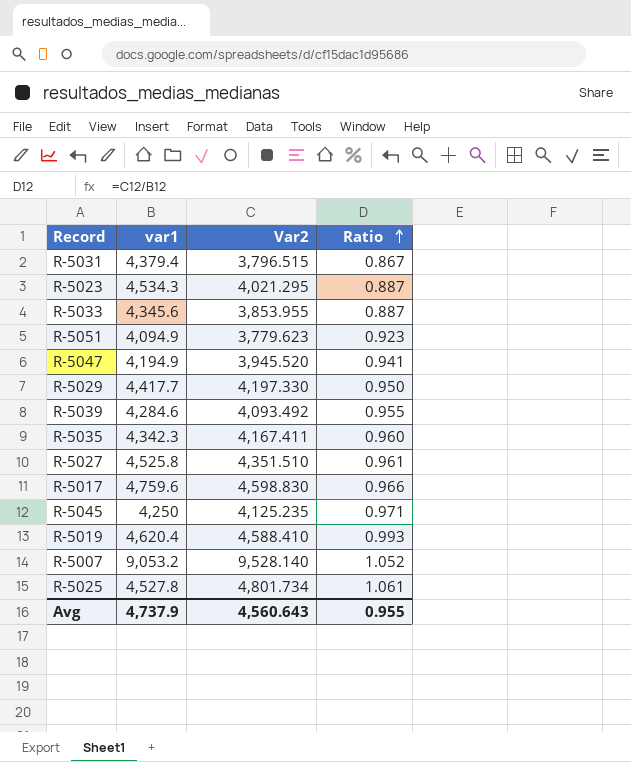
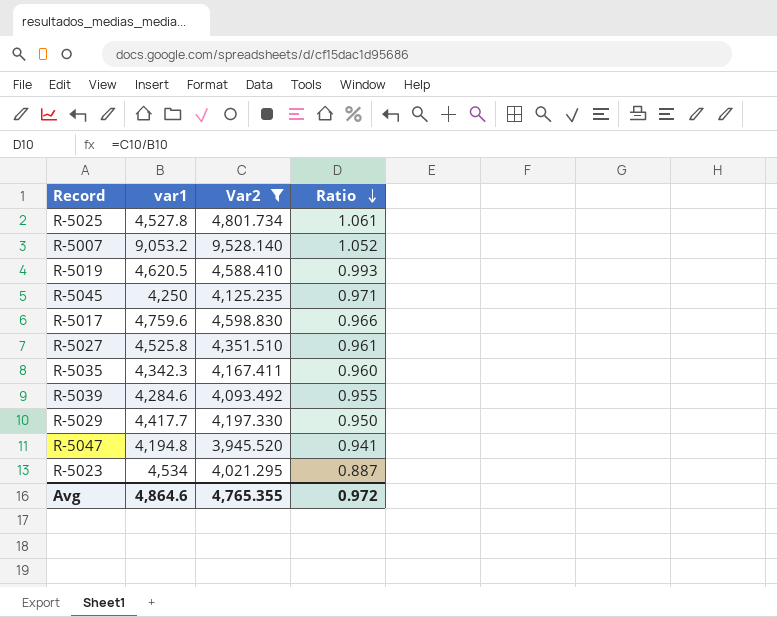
filter: none -> Var2 >= 3,945.520
row order: Ratio ascending -> Ratio descending
R-5019 | var1: 4,620.4 -> 4,620.5
R-5047 | var1: 4,194.9 -> 4,194.8
R-5023 | var1: 4,534.3 -> 4,534
Avg | var1: 4,737.9 -> 4,864.6
Avg | Var2: 4,560.643 -> 4,765.355
Avg | Ratio: 0.955 -> 0.972

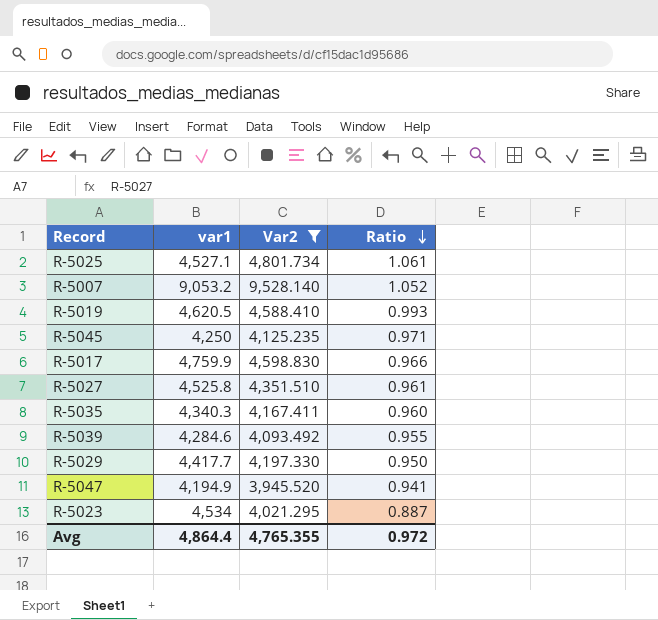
R-5025 | var1: 4,527.8 -> 4,527.1
R-5017 | var1: 4,759.6 -> 4,759.9
R-5035 | var1: 4,342.3 -> 4,340.3
R-5047 | var1: 4,194.8 -> 4,194.9
Avg | var1: 4,864.6 -> 4,864.4

